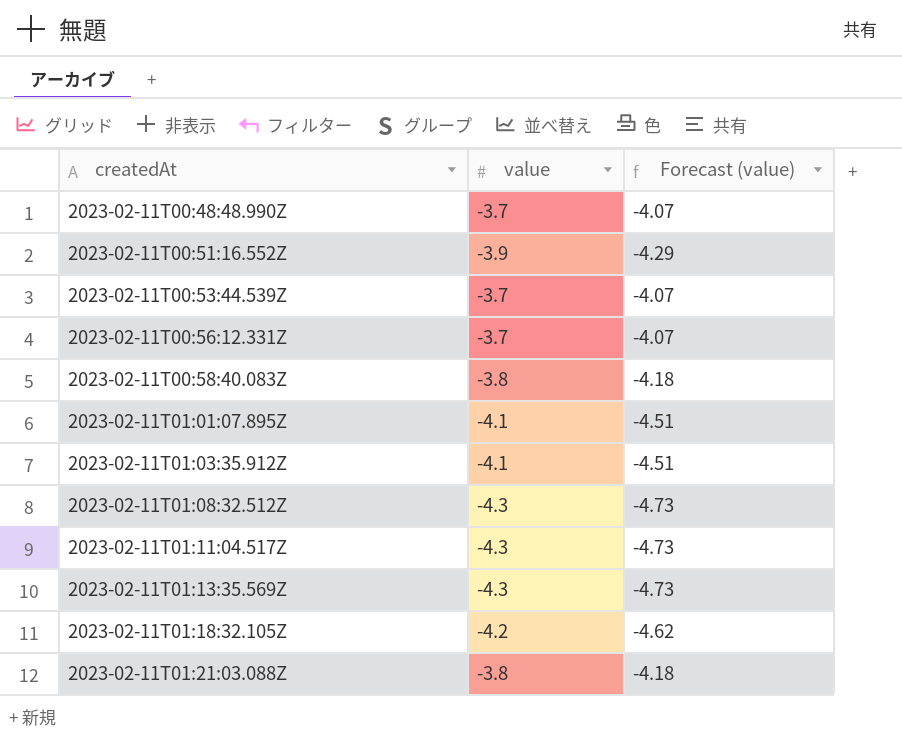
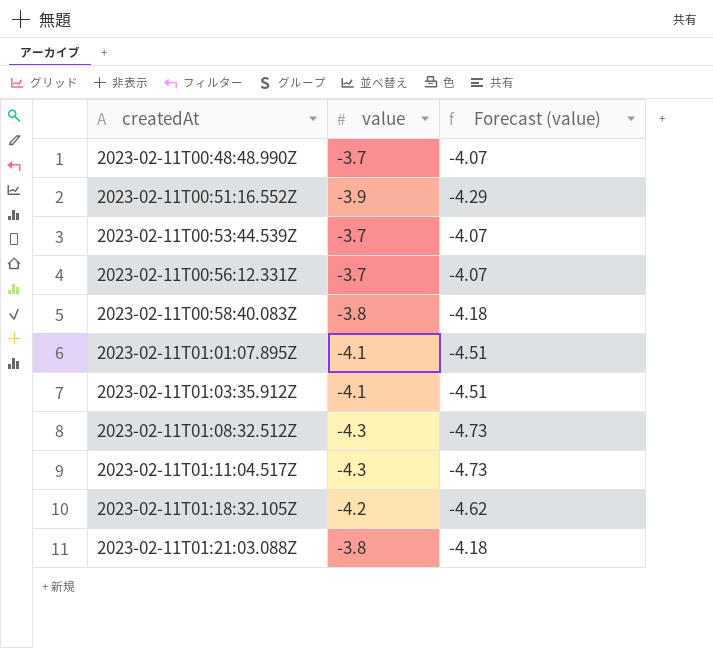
row 2023-02-11T01:13:35.569Z: -4.3 | -4.73 -> none

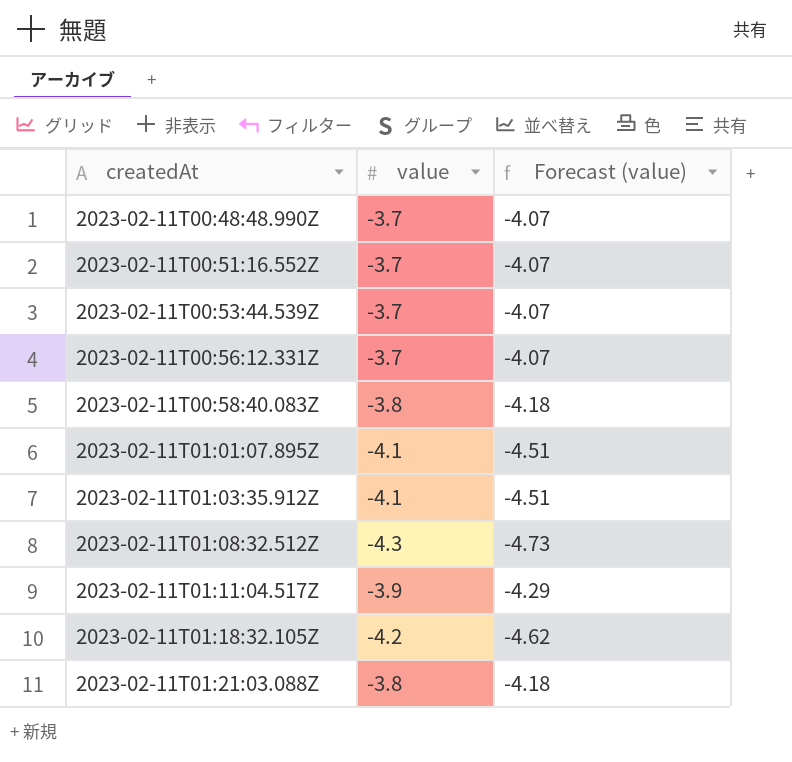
2023-02-11T00:51:16.552Z | value: -3.9 -> -3.7
2023-02-11T00:51:16.552Z | Forecast (value): -4.29 -> -4.07
2023-02-11T01:11:04.517Z | value: -4.3 -> -3.9
2023-02-11T01:11:04.517Z | Forecast (value): -4.73 -> -4.29

